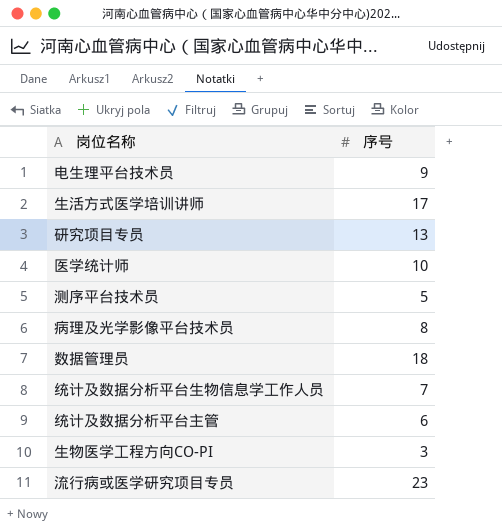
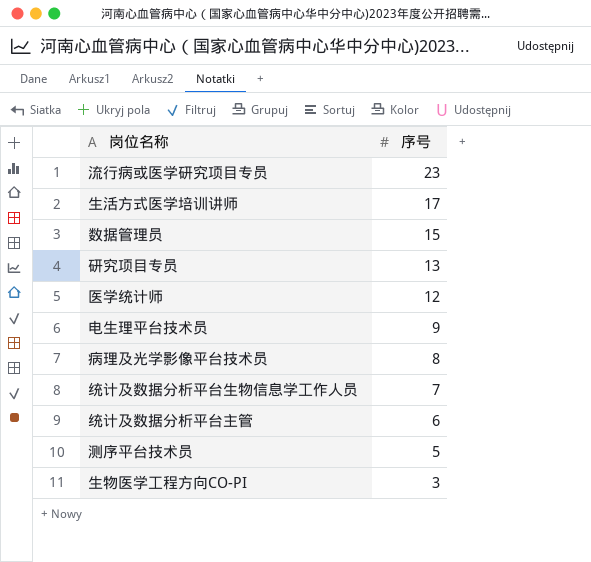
row order: none -> 序号 descending
数据管理员 | 序号: 18 -> 15
医学统计师 | 序号: 10 -> 12

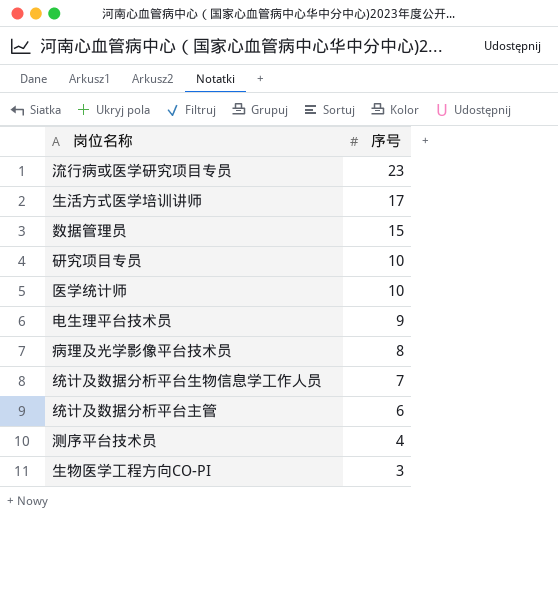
研究项目专员 | 序号: 13 -> 10
医学统计师 | 序号: 12 -> 10
测序平台技术员 | 序号: 5 -> 4

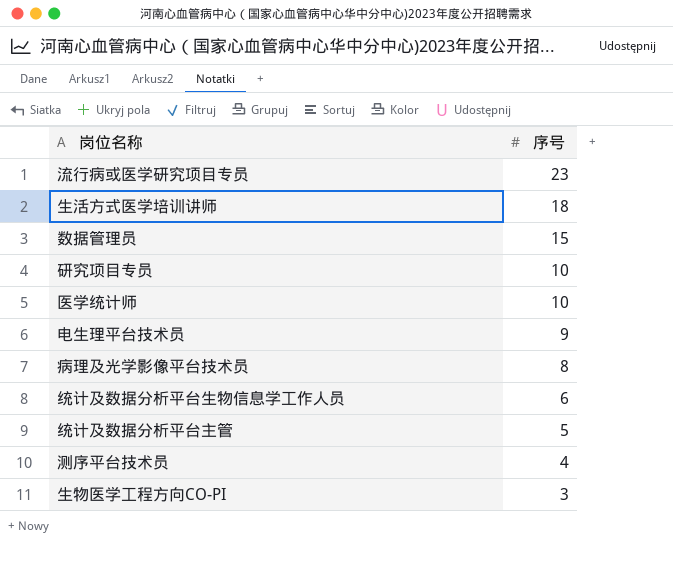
生活方式医学培训讲师 | 序号: 17 -> 18
统计及数据分析平台生物信息学工作人员 | 序号: 7 -> 6
统计及数据分析平台主管 | 序号: 6 -> 5

